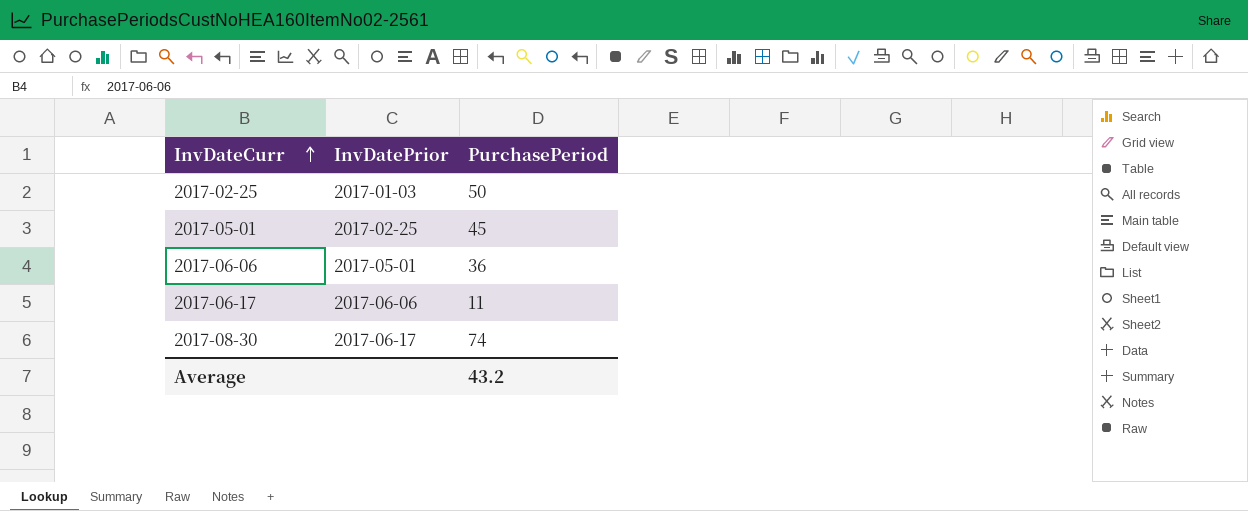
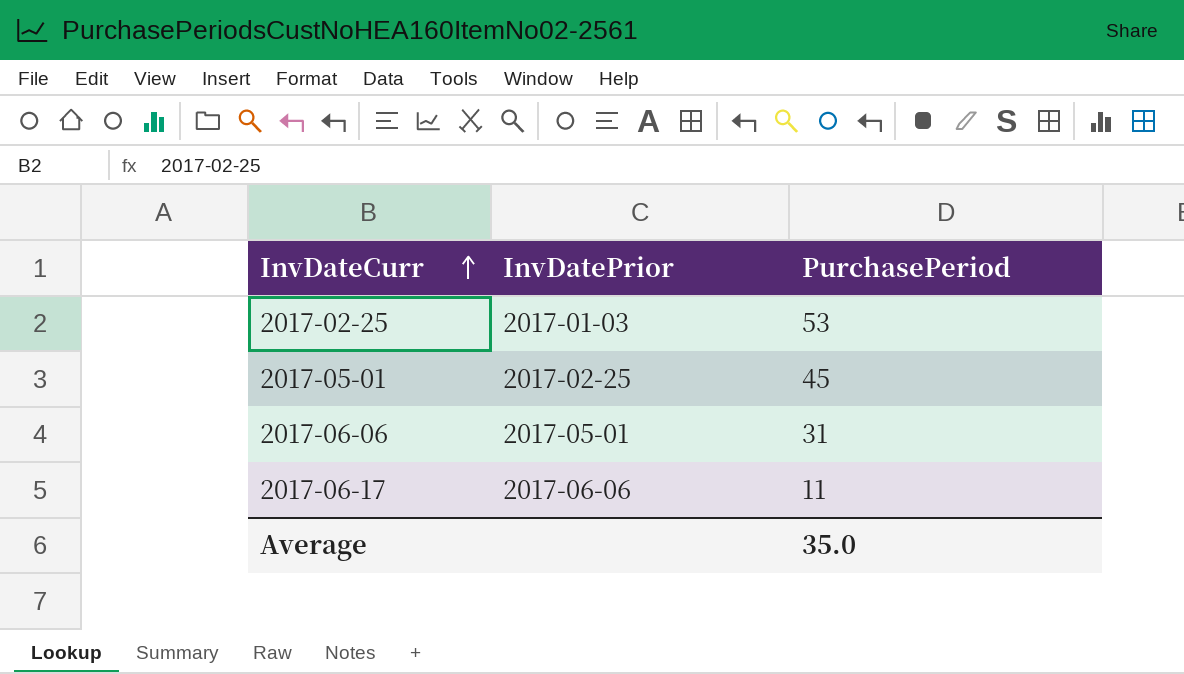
row 2017-08-30: 2017-06-17 | 74 -> none
2017-02-25 | PurchasePeriod: 50 -> 53
2017-06-06 | PurchasePeriod: 36 -> 31
Average | PurchasePeriod: 43.2 -> 35.0

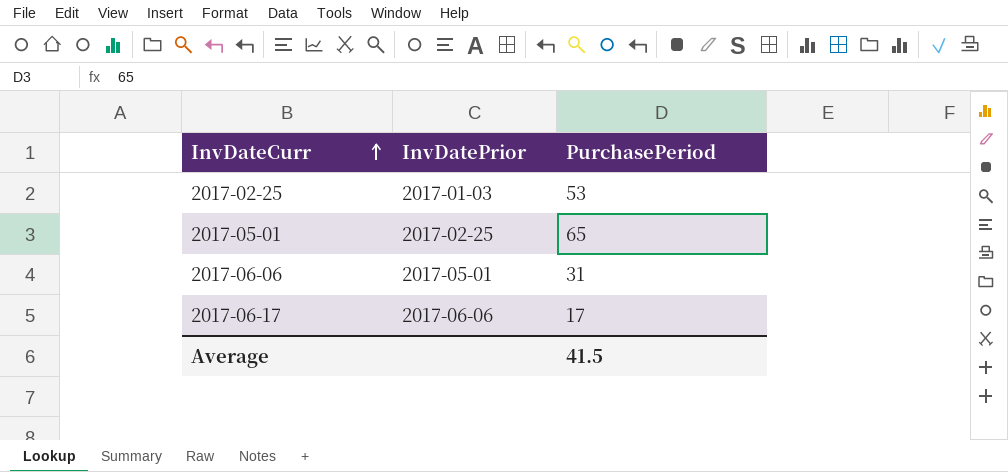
2017-05-01 | PurchasePeriod: 45 -> 65
2017-06-17 | PurchasePeriod: 11 -> 17
Average | PurchasePeriod: 35.0 -> 41.5

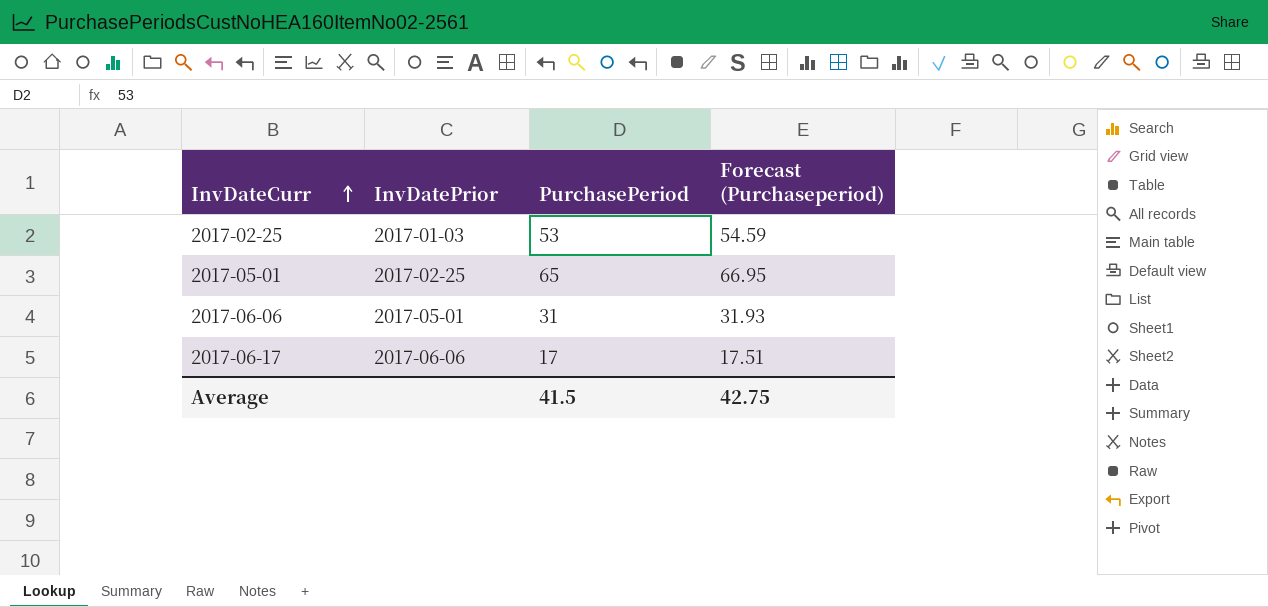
column Forecast (Purchaseperiod) | formula: none -> [PurchasePeriod] * 1.03

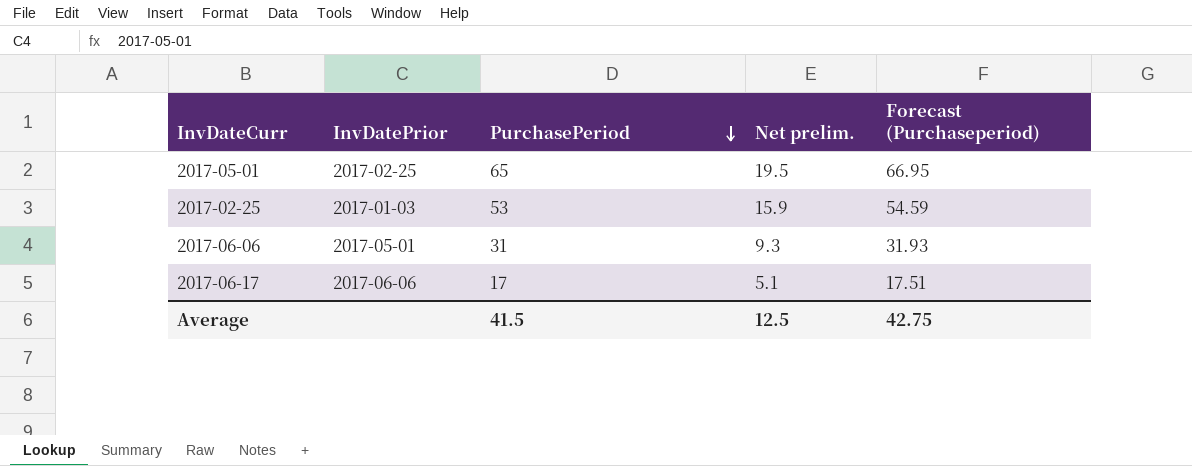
row order: InvDateCurr ascending -> PurchasePeriod descending
column Net prelim. | formula: none -> [PurchasePeriod] * 0.3

